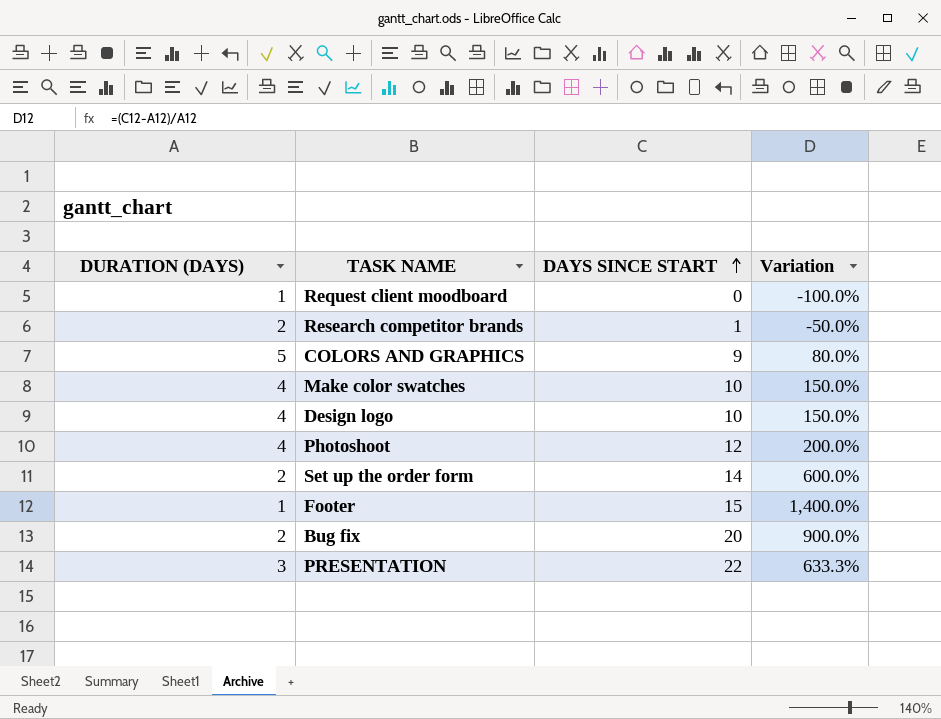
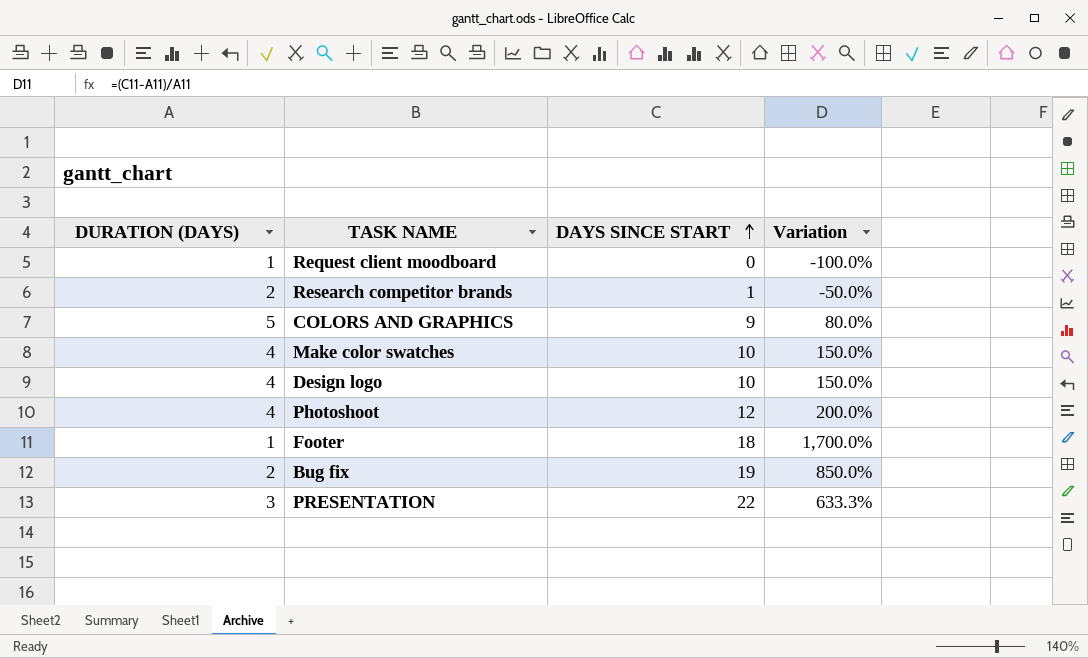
row Set up the order form: 2 | 14 | 600.0% -> none
Footer | DAYS SINCE START: 15 -> 18
Footer | Variation: 1,400.0% -> 1,700.0%
Bug fix | DAYS SINCE START: 20 -> 19
Bug fix | Variation: 900.0% -> 850.0%

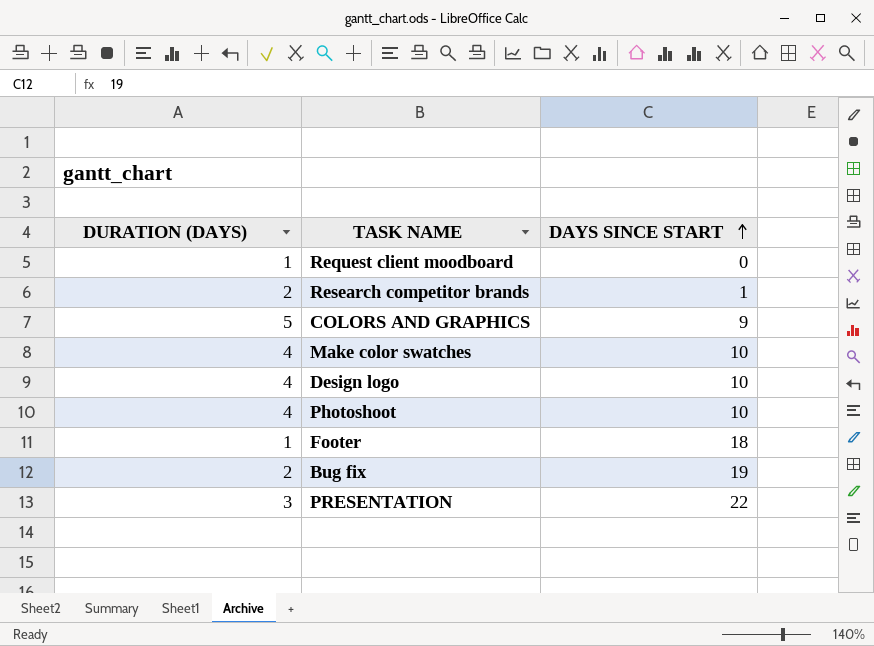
column Variation | formula: ([DAYS SINCE START] - [DURATION (DAYS)]) / [DURATION (DAYS)] -> none
Photoshoot | DAYS SINCE START: 12 -> 10

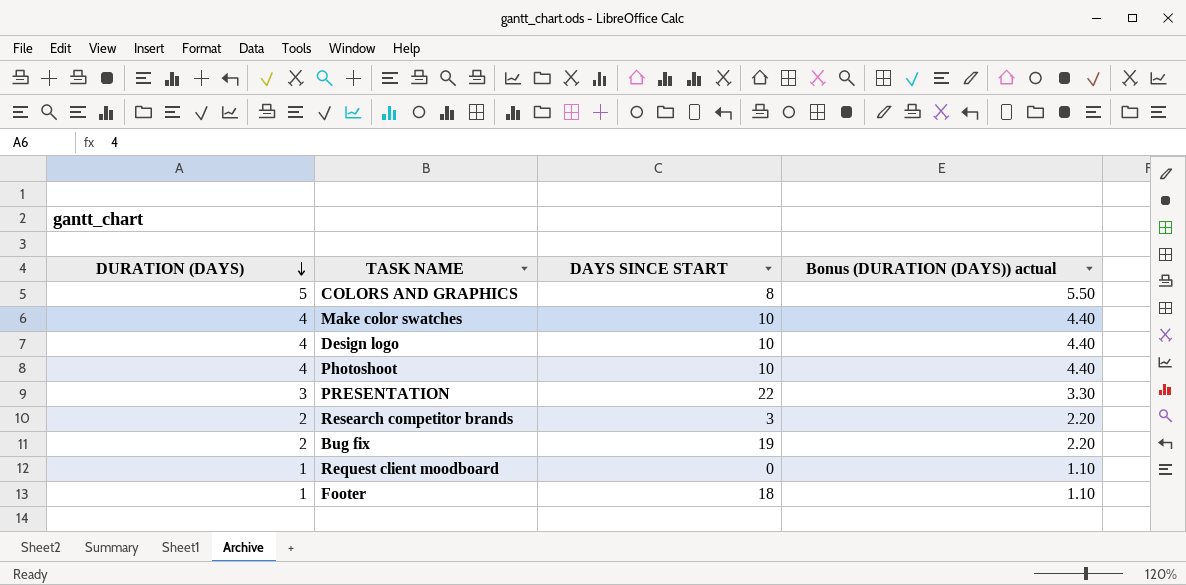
row order: DAYS SINCE START ascending -> DURATION (DAYS) descending
column Bonus (DURATION (DAYS)) actual | formula: none -> [DURATION (DAYS)] * 1.1
COLORS AND GRAPHICS | DAYS SINCE START: 9 -> 8
Research competitor brands | DAYS SINCE START: 1 -> 3

